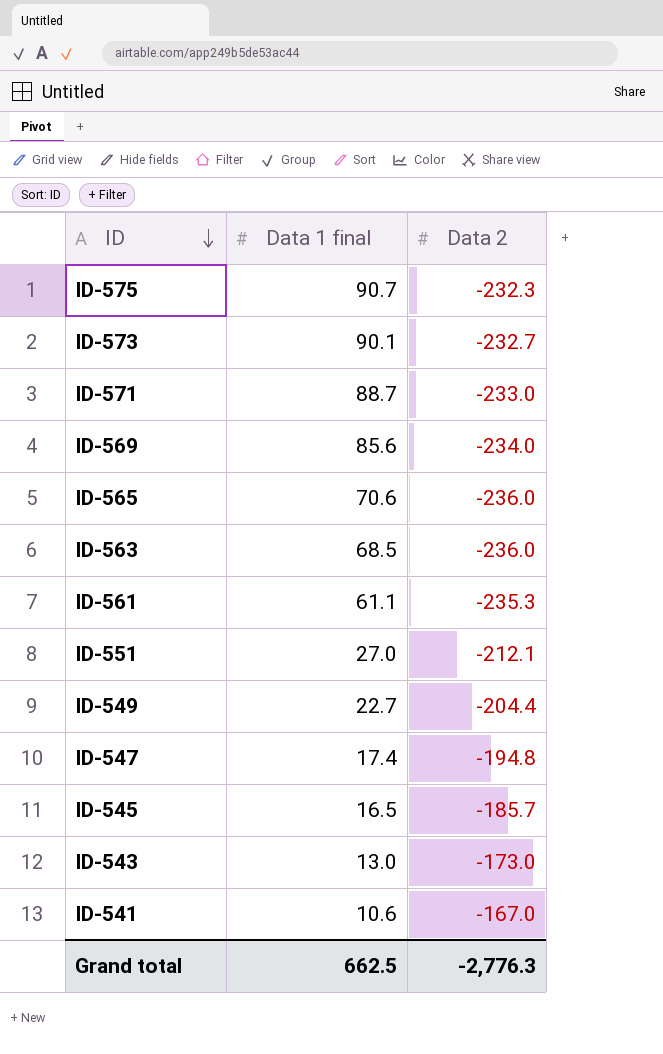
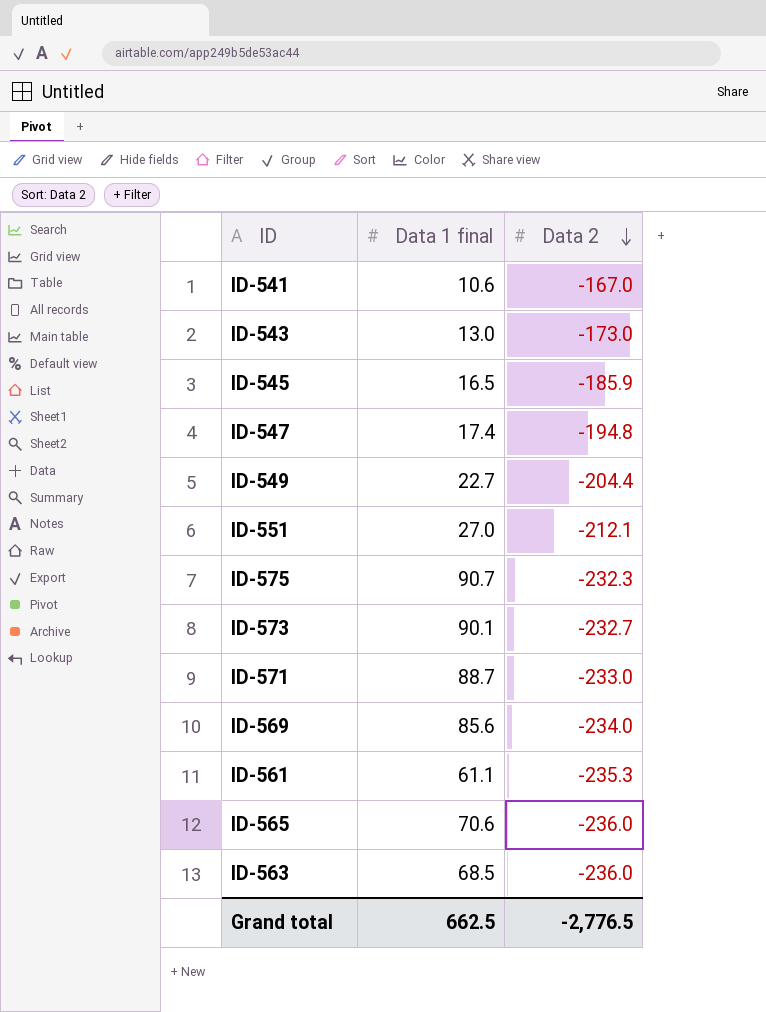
row order: ID descending -> Data 2 descending
ID-545 | Data 2: -185.7 -> -185.9
Grand total | Data 2: -2,776.3 -> -2,776.5

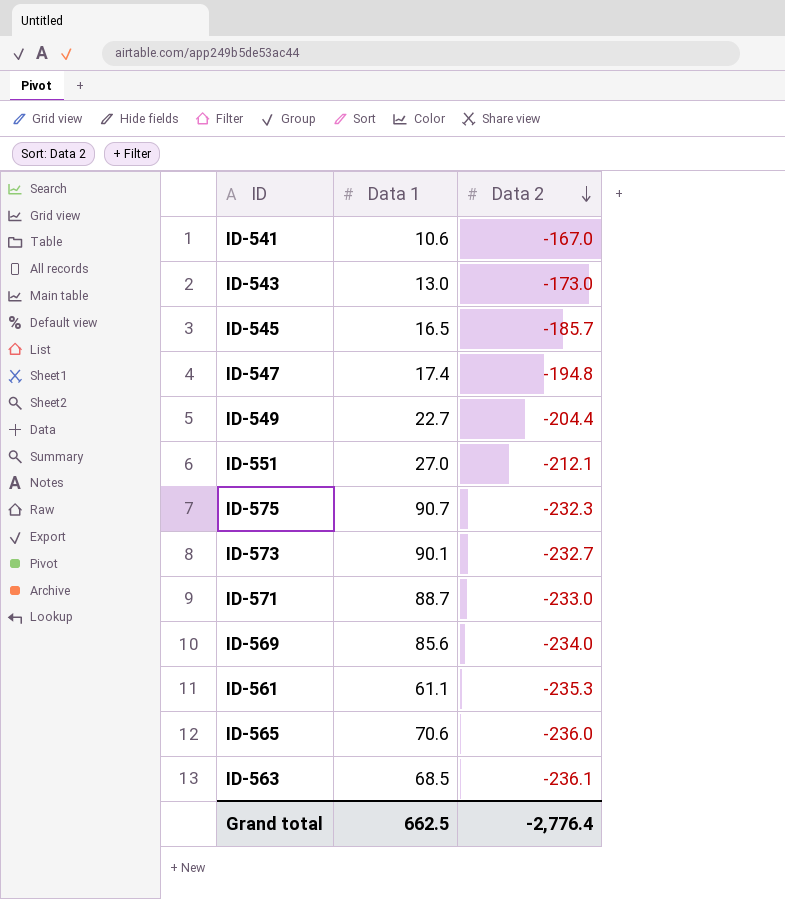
column name: Data 1 final -> Data 1
ID-545 | Data 2: -185.9 -> -185.7
ID-563 | Data 2: -236.0 -> -236.1
Grand total | Data 2: -2,776.5 -> -2,776.4

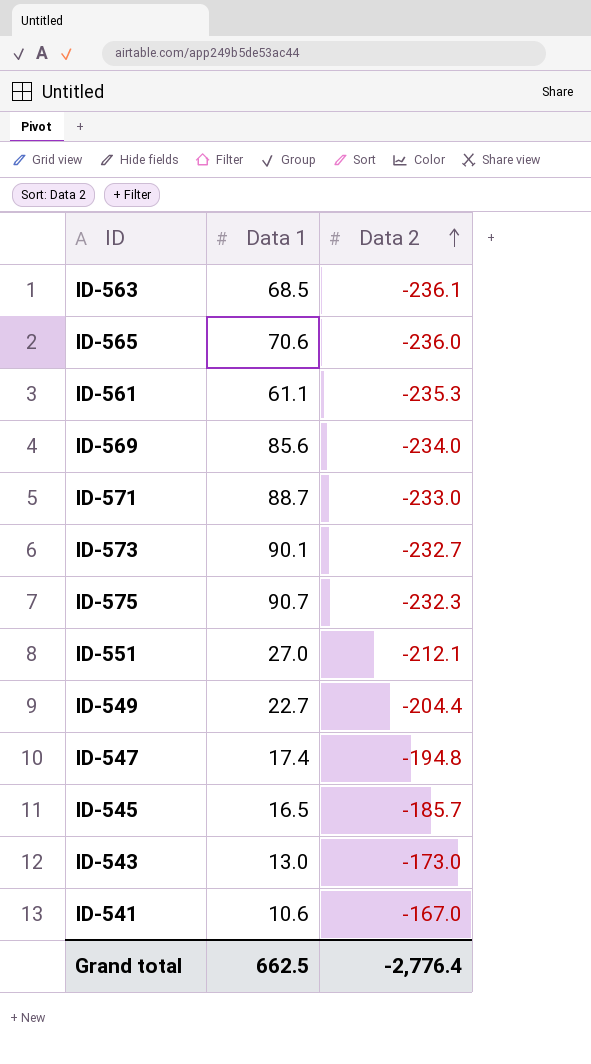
row order: Data 2 descending -> Data 2 ascending

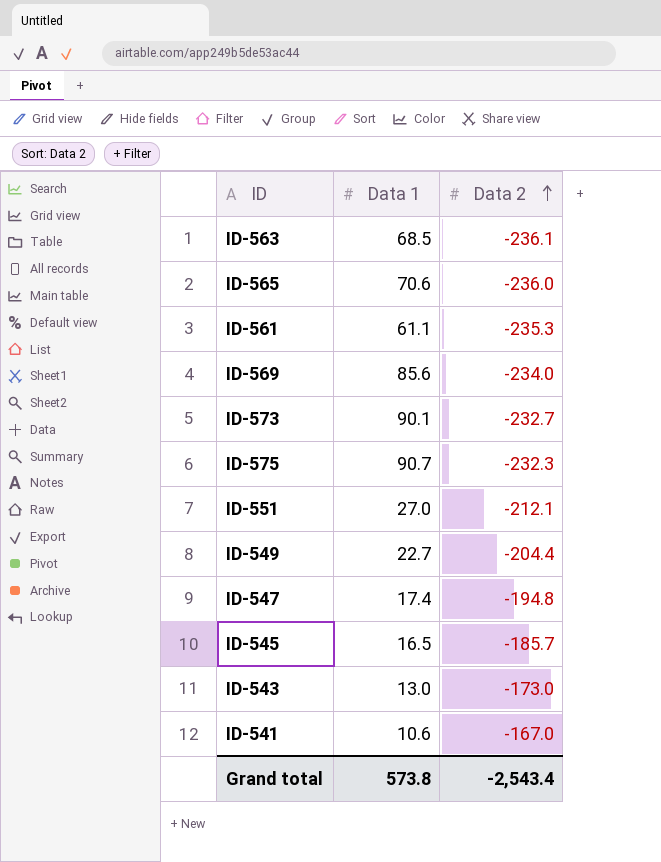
row ID-571: 88.7 | -233.0 -> none
Grand total | Data 1: 662.5 -> 573.8
Grand total | Data 2: -2,776.4 -> -2,543.4

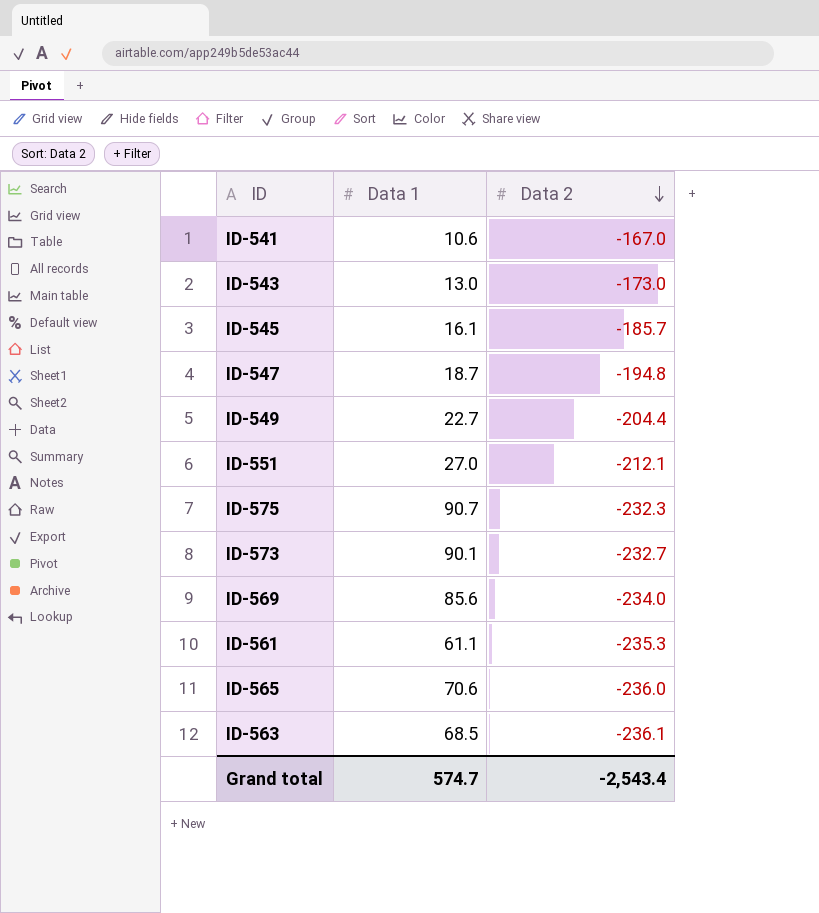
row order: Data 2 ascending -> Data 2 descending
ID-545 | Data 1: 16.5 -> 16.1
ID-547 | Data 1: 17.4 -> 18.7
Grand total | Data 1: 573.8 -> 574.7

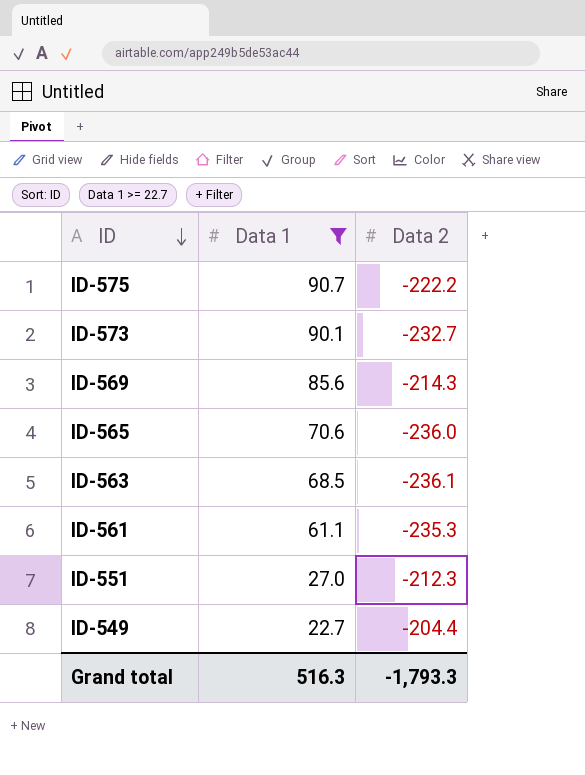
filter: none -> Data 1 >= 22.7
row order: Data 2 descending -> ID descending
ID-575 | Data 2: -232.3 -> -222.2
ID-569 | Data 2: -234.0 -> -214.3
ID-551 | Data 2: -212.1 -> -212.3
Grand total | Data 1: 574.7 -> 516.3
Grand total | Data 2: -2,543.4 -> -1,793.3

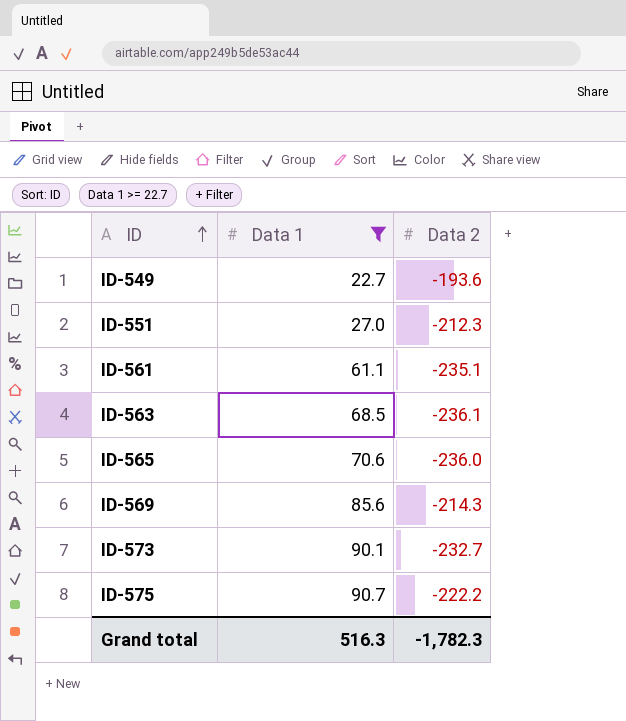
row order: ID descending -> ID ascending
ID-549 | Data 2: -204.4 -> -193.6
ID-561 | Data 2: -235.3 -> -235.1
Grand total | Data 2: -1,793.3 -> -1,782.3

